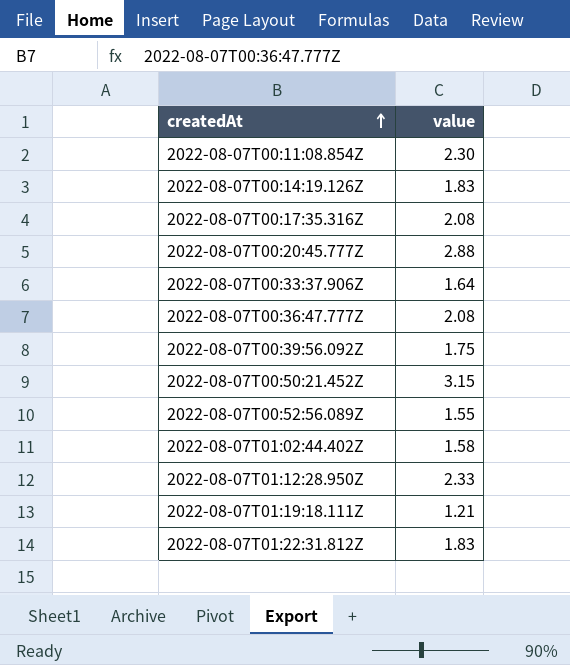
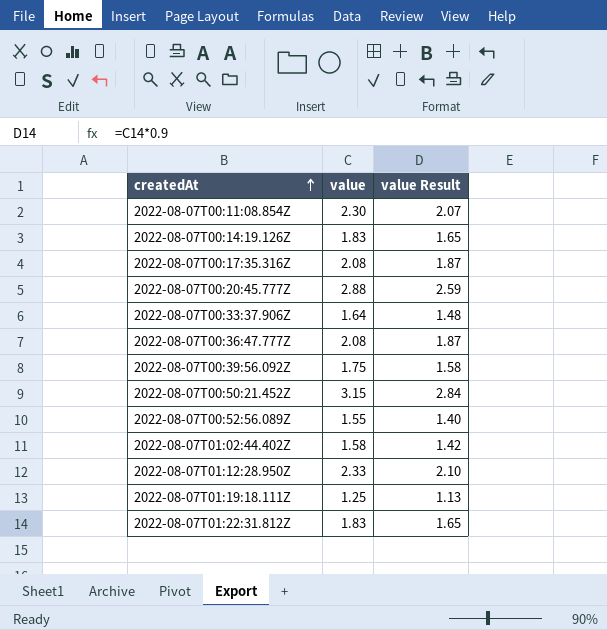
column value Result | formula: none -> [value] * 0.9
2022-08-07T01:19:18.111Z | value: 1.21 -> 1.25

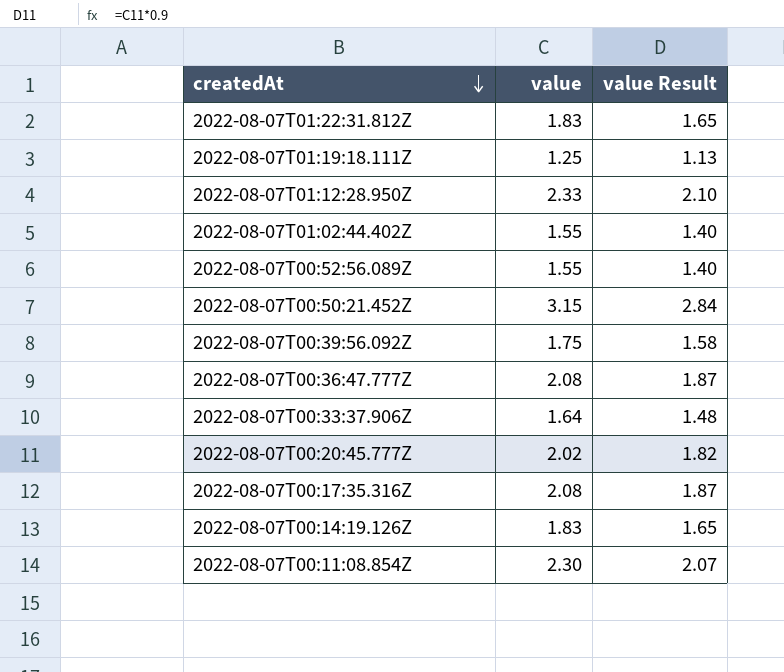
row order: createdAt ascending -> createdAt descending
2022-08-07T01:02:44.402Z | value: 1.58 -> 1.55
2022-08-07T01:02:44.402Z | value Result: 1.42 -> 1.40
2022-08-07T00:20:45.777Z | value: 2.88 -> 2.02
2022-08-07T00:20:45.777Z | value Result: 2.59 -> 1.82

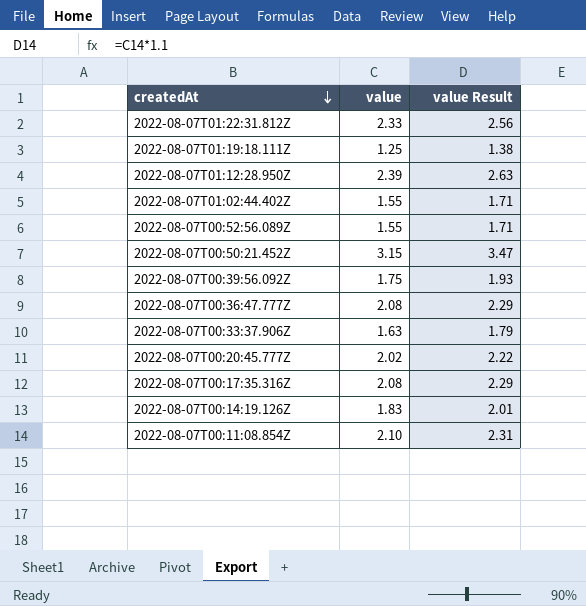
column value Result | formula: [value] * 0.9 -> [value] * 1.1
2022-08-07T01:22:31.812Z | value: 1.83 -> 2.33
2022-08-07T01:12:28.950Z | value: 2.33 -> 2.39
2022-08-07T00:33:37.906Z | value: 1.64 -> 1.63
2022-08-07T00:11:08.854Z | value: 2.30 -> 2.10

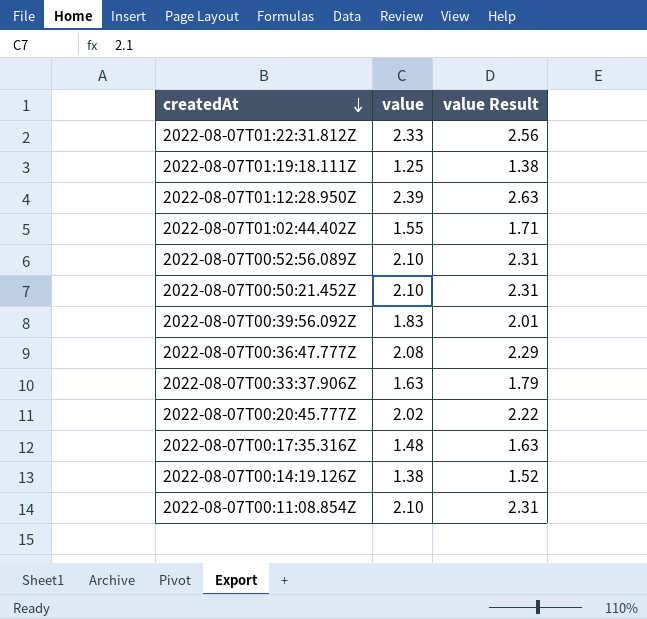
2022-08-07T00:52:56.089Z | value: 1.55 -> 2.10
2022-08-07T00:52:56.089Z | value Result: 1.71 -> 2.31
2022-08-07T00:50:21.452Z | value: 3.15 -> 2.10
2022-08-07T00:50:21.452Z | value Result: 3.47 -> 2.31
2022-08-07T00:39:56.092Z | value: 1.75 -> 1.83
2022-08-07T00:39:56.092Z | value Result: 1.93 -> 2.01
2022-08-07T00:17:35.316Z | value: 2.08 -> 1.48
2022-08-07T00:17:35.316Z | value Result: 2.29 -> 1.63
2022-08-07T00:14:19.126Z | value: 1.83 -> 1.38
2022-08-07T00:14:19.126Z | value Result: 2.01 -> 1.52

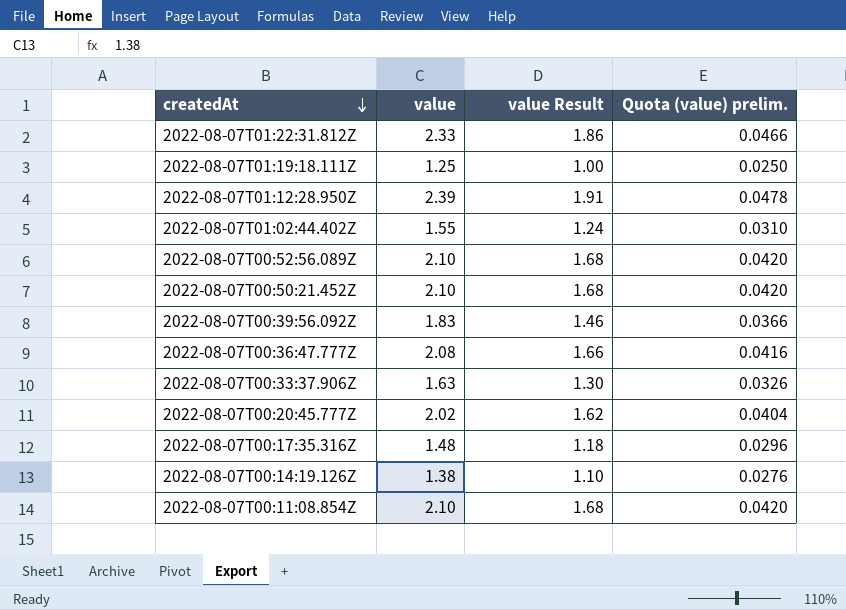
column value Result | formula: [value] * 1.1 -> [value] * 0.8
column Quota (value) prelim. | formula: none -> [value] * 0.02

